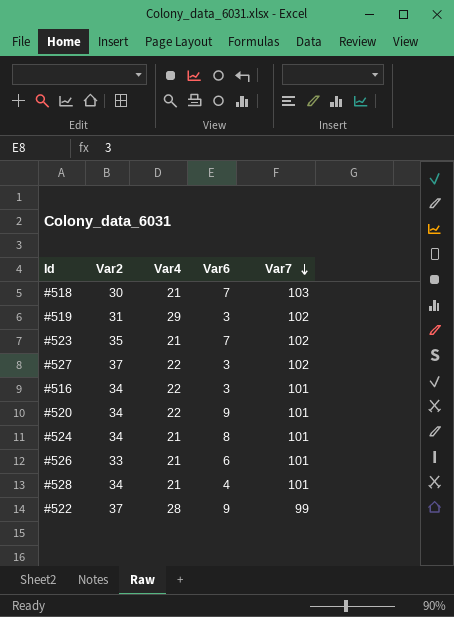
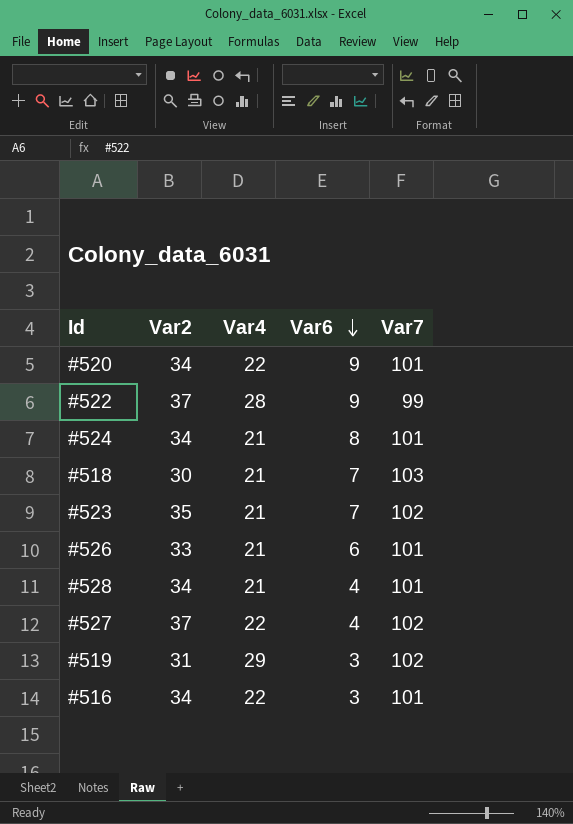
row order: Var7 descending -> Var6 descending
#527 | Var6: 3 -> 4

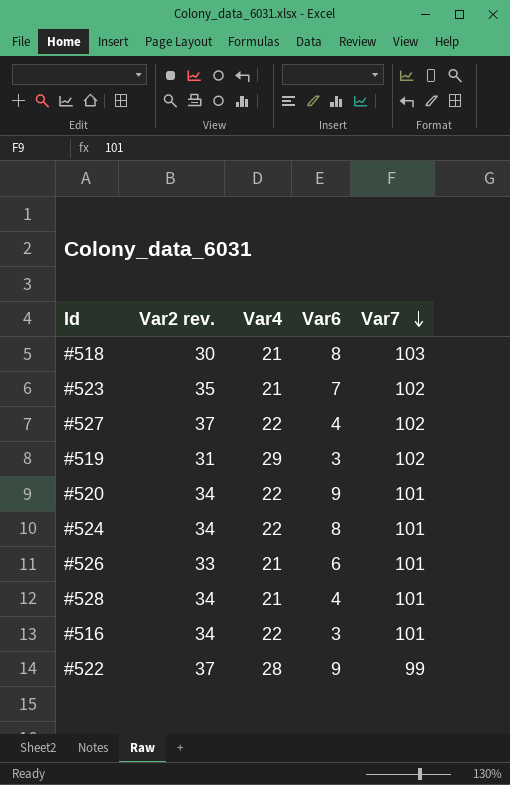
row order: Var6 descending -> Var7 descending
column name: Var2 -> Var2 rev.
#518 | Var6: 7 -> 8
#524 | Var4: 21 -> 22

